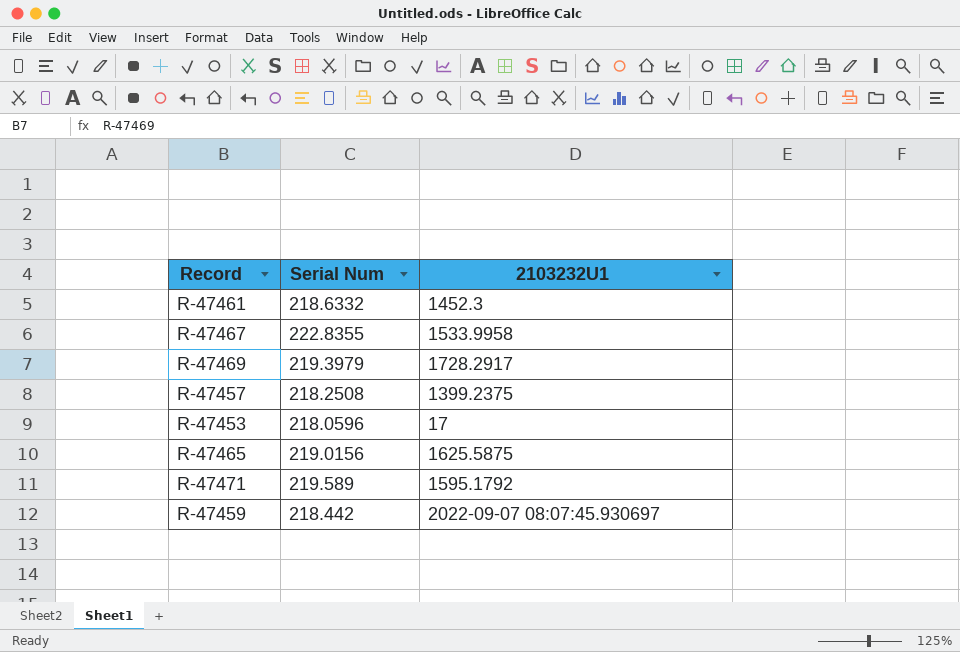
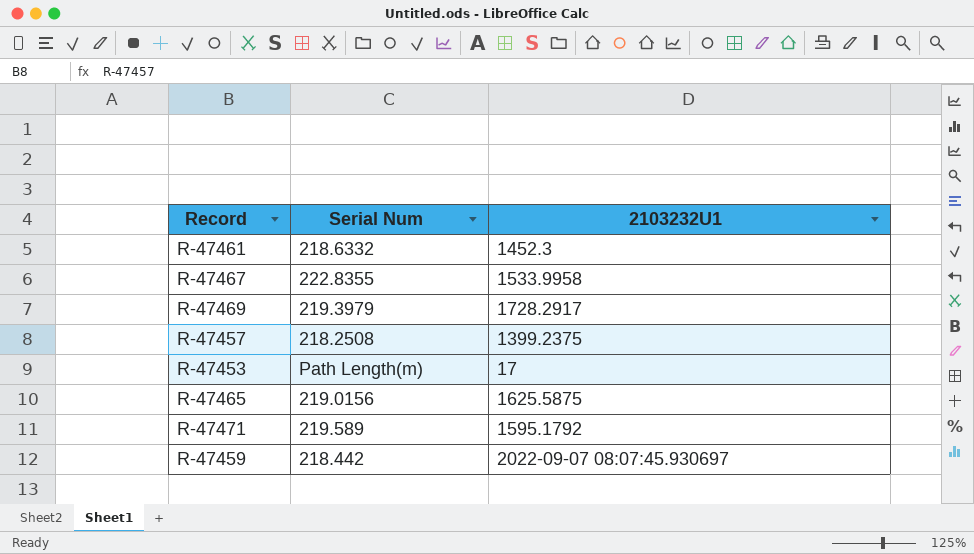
R-47453 | Serial Num: 218.0596 -> Path Length(m)

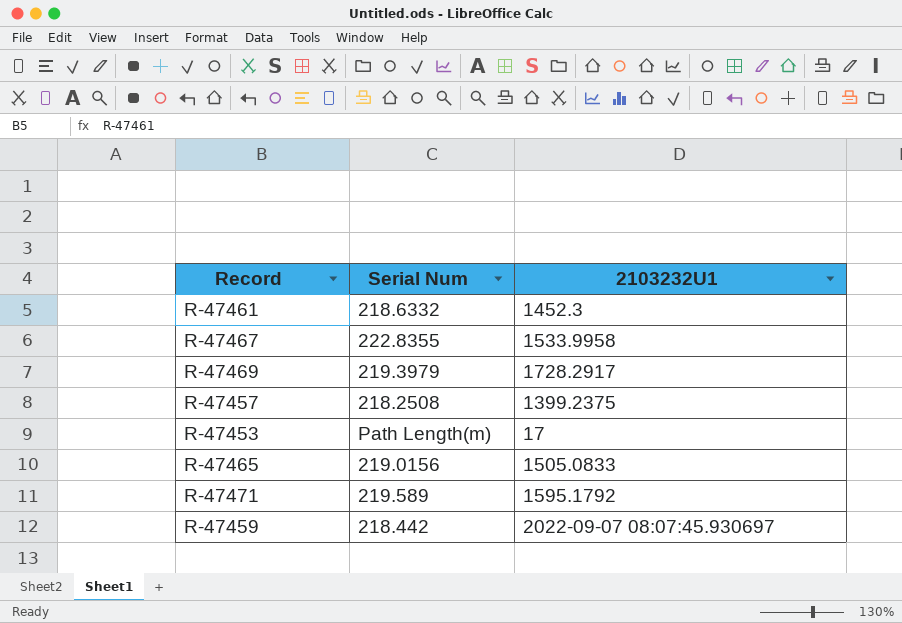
R-47465 | 2103232U1: 1625.5875 -> 1505.0833

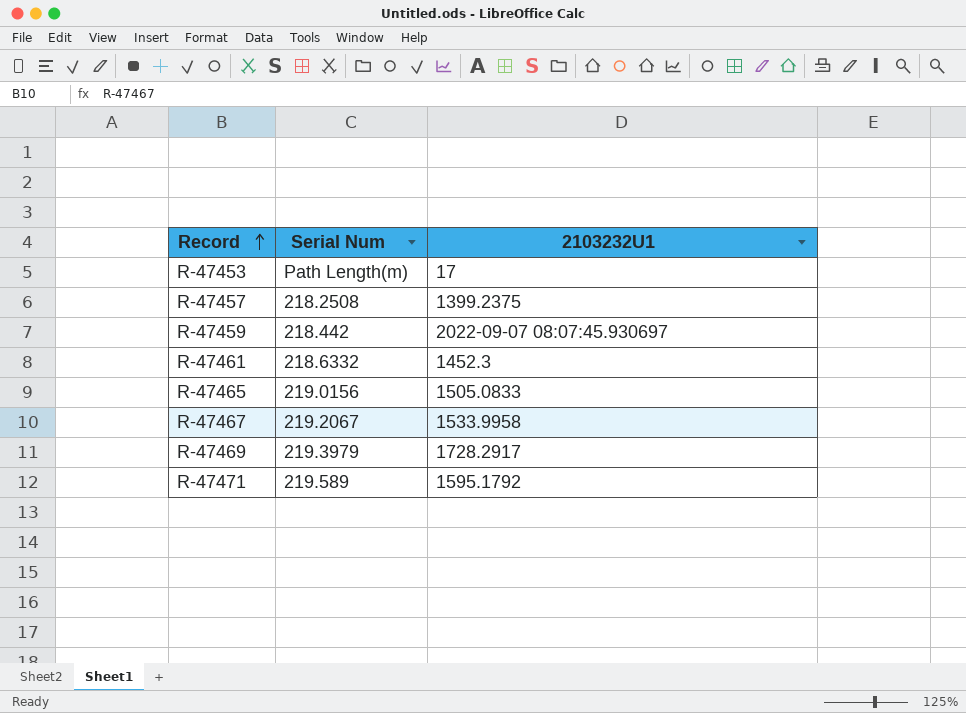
row order: none -> Record ascending
R-47467 | Serial Num: 222.8355 -> 219.2067

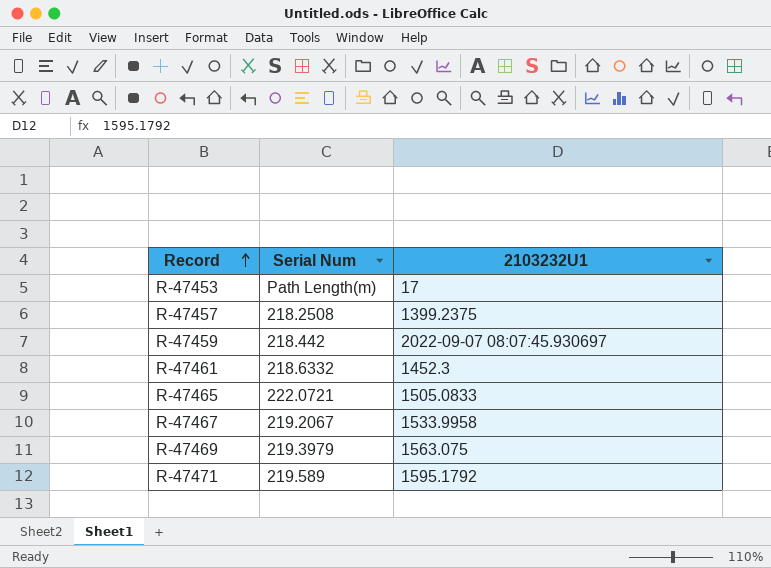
R-47465 | Serial Num: 219.0156 -> 222.0721
R-47469 | 2103232U1: 1728.2917 -> 1563.075

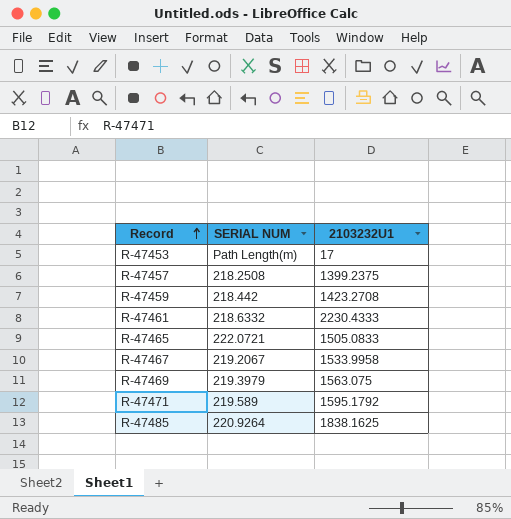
column name: Serial Num -> SERIAL NUM
R-47459 | 2103232U1: 2022-09-07 08:07:45.930697 -> 1423.2708
R-47461 | 2103232U1: 1452.3 -> 2230.4333
row R-47485: none -> 220.9264 | 1838.1625

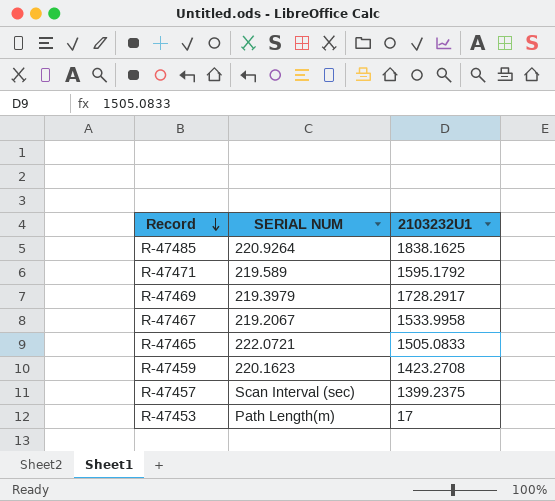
row order: Record ascending -> Record descending
row R-47461: 218.6332 | 2230.4333 -> none
R-47469 | 2103232U1: 1563.075 -> 1728.2917
R-47459 | SERIAL NUM: 218.442 -> 220.1623
R-47457 | SERIAL NUM: 218.2508 -> Scan Interval (sec)

